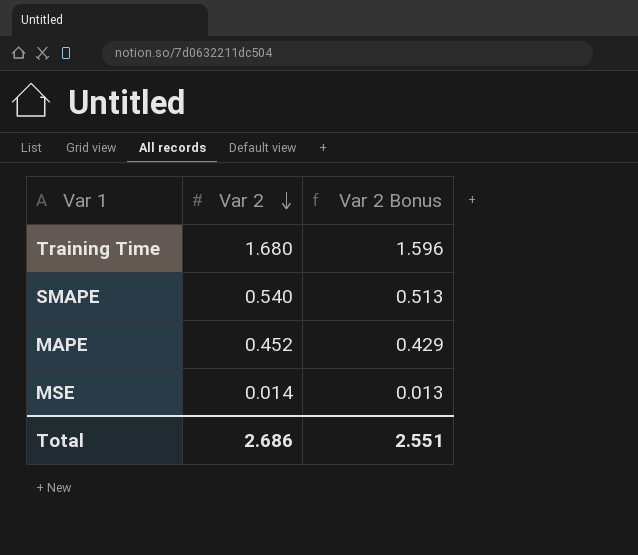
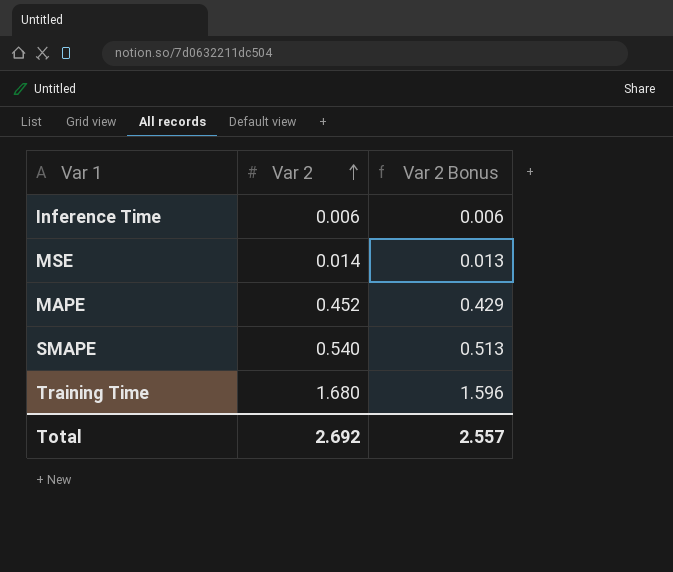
row order: Var 2 descending -> Var 2 ascending
row Inference Time: none -> 0.006 | 0.006
Total | Var 2: 2.686 -> 2.692
Total | Var 2 Bonus: 2.551 -> 2.557

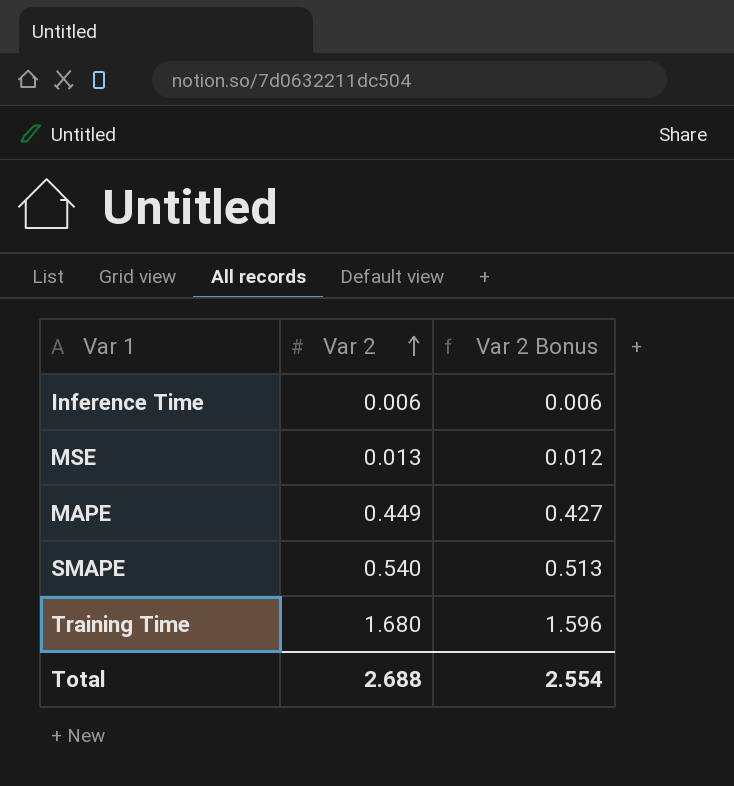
MSE | Var 2: 0.014 -> 0.013
MSE | Var 2 Bonus: 0.013 -> 0.012
MAPE | Var 2: 0.452 -> 0.449
MAPE | Var 2 Bonus: 0.429 -> 0.427
Total | Var 2: 2.692 -> 2.688
Total | Var 2 Bonus: 2.557 -> 2.554

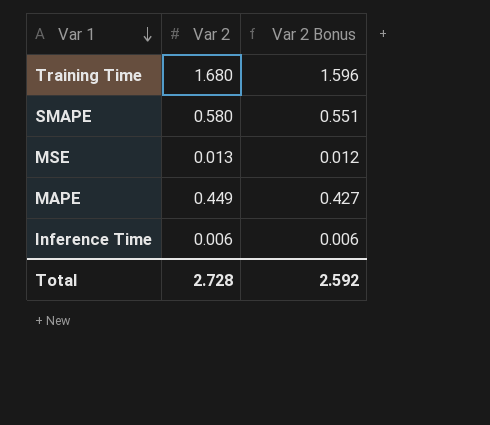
row order: Var 2 ascending -> Var 1 descending
SMAPE | Var 2: 0.540 -> 0.580
SMAPE | Var 2 Bonus: 0.513 -> 0.551
Total | Var 2: 2.688 -> 2.728
Total | Var 2 Bonus: 2.554 -> 2.592

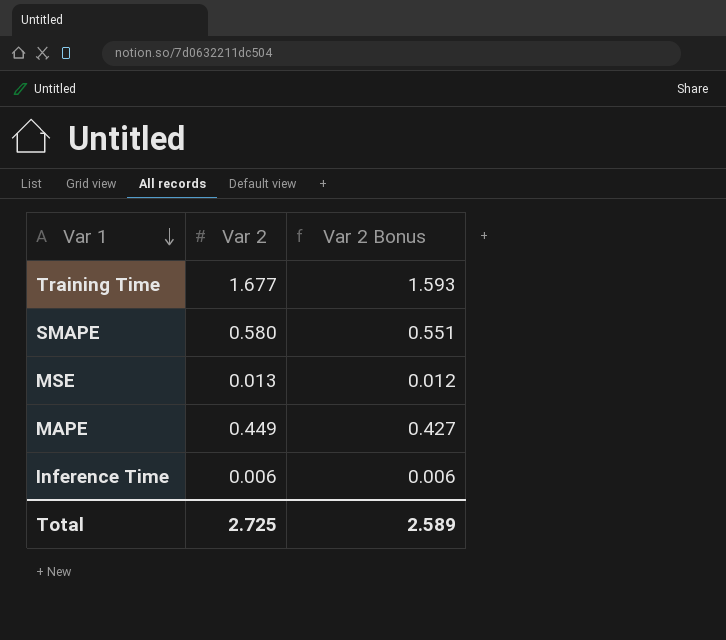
Training Time | Var 2: 1.680 -> 1.677
Training Time | Var 2 Bonus: 1.596 -> 1.593
Total | Var 2: 2.728 -> 2.725
Total | Var 2 Bonus: 2.592 -> 2.589

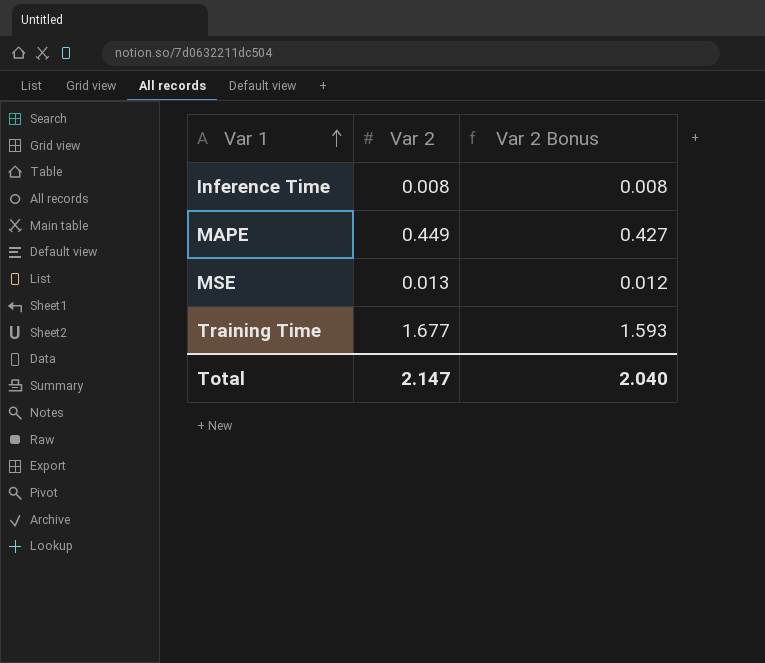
row order: Var 1 descending -> Var 1 ascending
row SMAPE: 0.580 | 0.551 -> none
Inference Time | Var 2: 0.006 -> 0.008
Inference Time | Var 2 Bonus: 0.006 -> 0.008
Total | Var 2: 2.725 -> 2.147
Total | Var 2 Bonus: 2.589 -> 2.040

